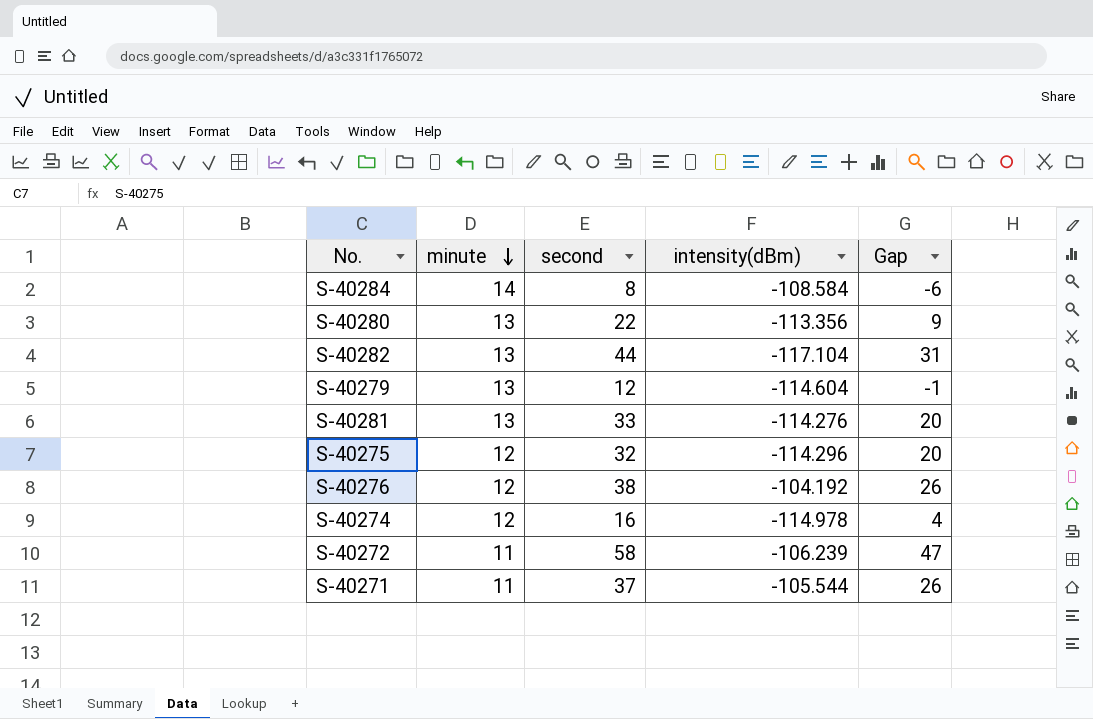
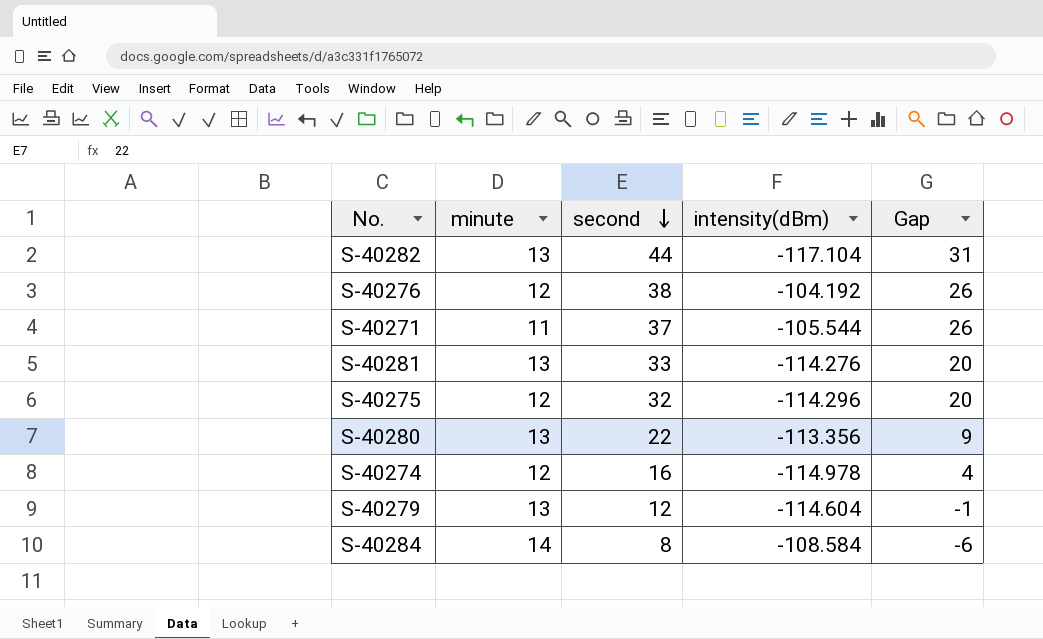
row order: minute descending -> second descending
row S-40272: 11 | 58 | -106.239 | 47 -> none

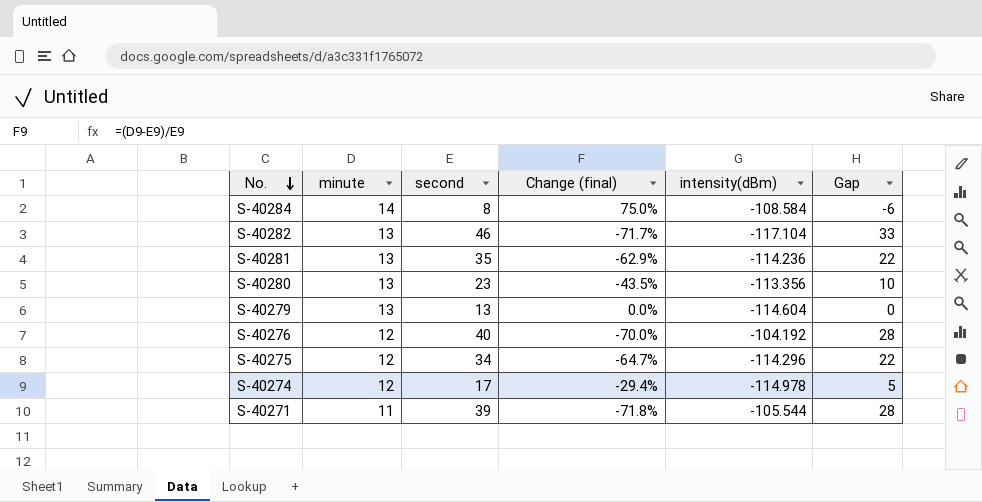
row order: second descending -> No. descending
column Change (final) | formula: none -> ([minute] - [second]) / [second]
S-40282 | second: 44 -> 46
S-40282 | Gap: 31 -> 33
S-40281 | second: 33 -> 35
S-40281 | intensity(dBm): -114.276 -> -114.236
S-40281 | Gap: 20 -> 22
S-40280 | second: 22 -> 23
S-40280 | Gap: 9 -> 10
S-40279 | second: 12 -> 13
S-40279 | Gap: -1 -> 0
S-40276 | second: 38 -> 40
S-40276 | Gap: 26 -> 28
S-40275 | second: 32 -> 34
S-40275 | Gap: 20 -> 22
S-40274 | second: 16 -> 17
S-40274 | Gap: 4 -> 5
S-40271 | second: 37 -> 39
S-40271 | Gap: 26 -> 28

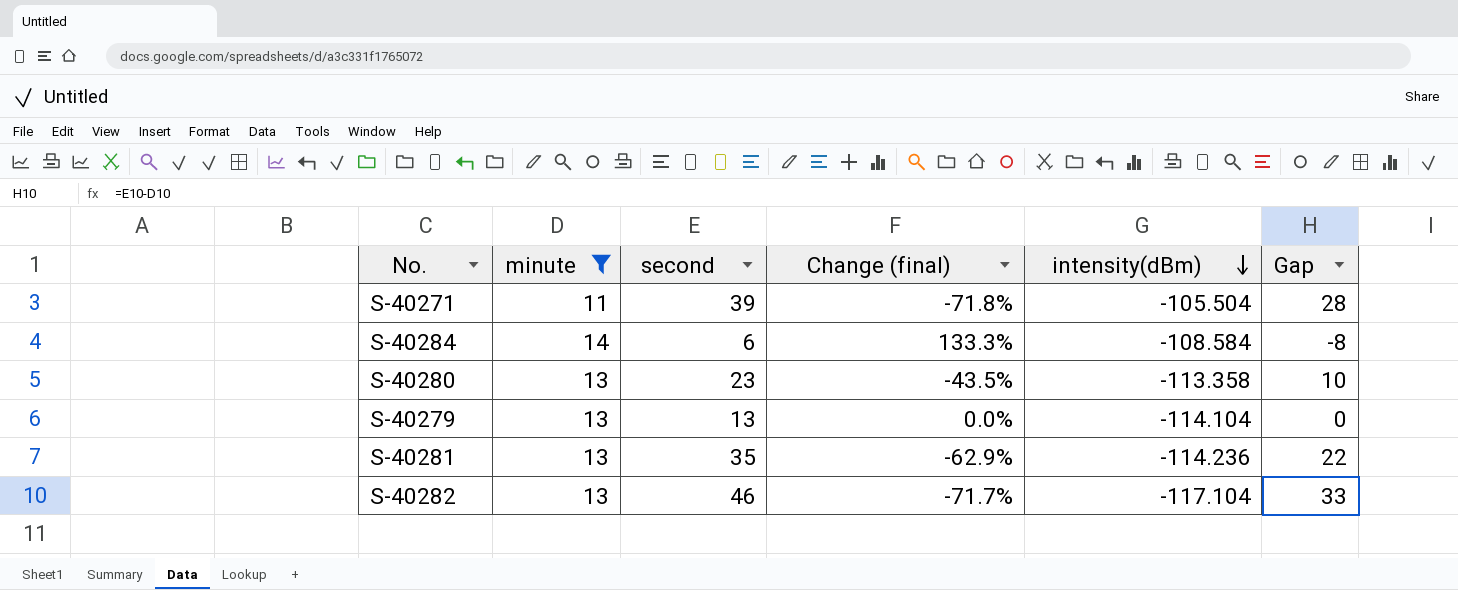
filter: none -> minute != 12
row order: No. descending -> intensity(dBm) descending
S-40271 | intensity(dBm): -105.544 -> -105.504
S-40284 | second: 8 -> 6
S-40284 | Change (final): 75.0% -> 133.3%
S-40284 | Gap: -6 -> -8
S-40280 | intensity(dBm): -113.356 -> -113.358
S-40279 | intensity(dBm): -114.604 -> -114.104

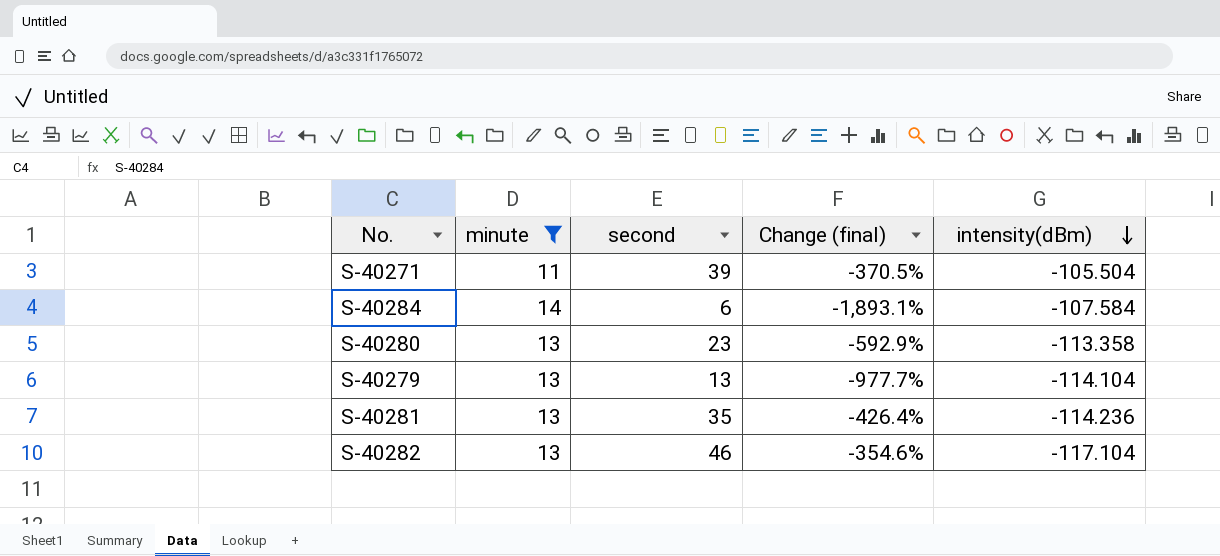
column Gap | formula: [second] - [minute] -> none
column Change (final) | formula: ([minute] - [second]) / [second] -> ([intensity(dBm)] - [second]) / [second]
S-40284 | intensity(dBm): -108.584 -> -107.584

